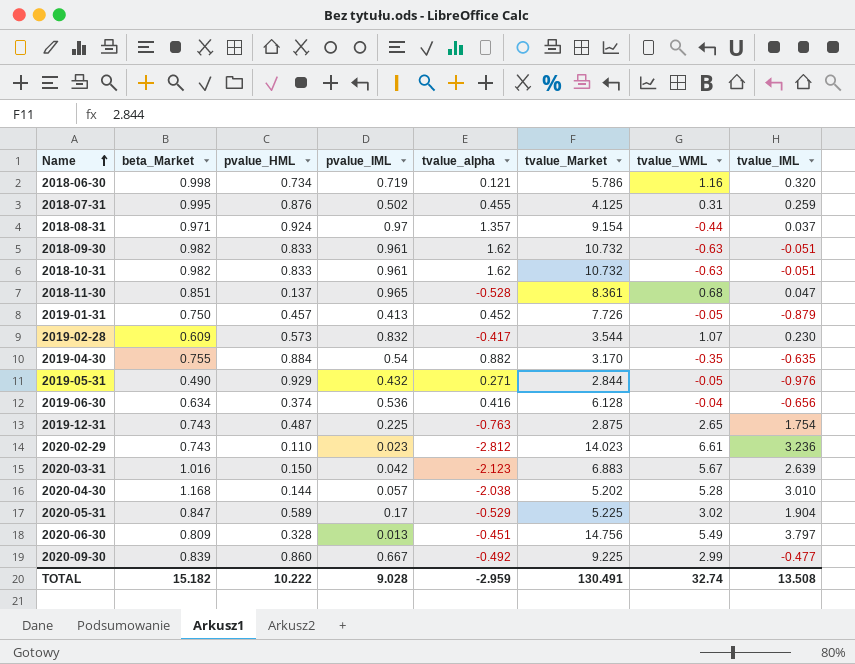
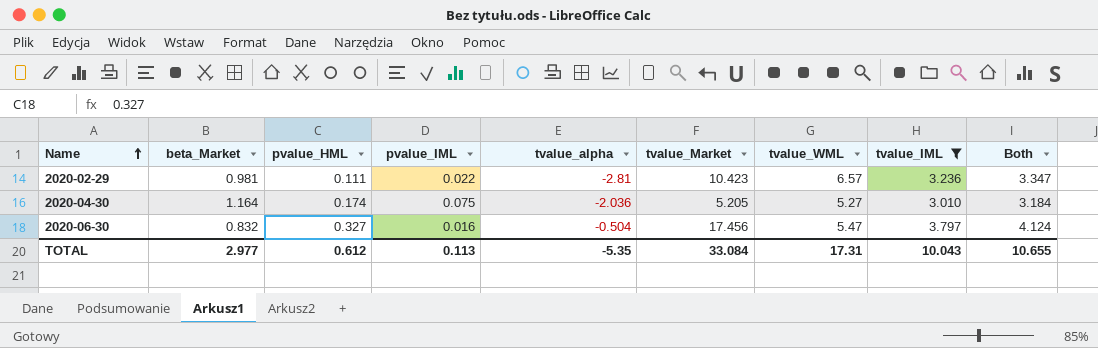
filter: none -> tvalue_IML >= 3.010
column Both | formula: none -> [pvalue_HML] + [tvalue_IML]
2020-02-29 | beta_Market: 0.743 -> 0.981
2020-02-29 | pvalue_HML: 0.110 -> 0.111
2020-02-29 | pvalue_IML: 0.023 -> 0.022
2020-02-29 | tvalue_alpha: -2.812 -> -2.81
2020-02-29 | tvalue_Market: 14.023 -> 10.423
2020-02-29 | tvalue_WML: 6.61 -> 6.57
2020-04-30 | beta_Market: 1.168 -> 1.164
2020-04-30 | pvalue_HML: 0.144 -> 0.174
2020-04-30 | pvalue_IML: 0.057 -> 0.075
2020-04-30 | tvalue_alpha: -2.038 -> -2.036
2020-04-30 | tvalue_Market: 5.202 -> 5.205
2020-04-30 | tvalue_WML: 5.28 -> 5.27
2020-06-30 | beta_Market: 0.809 -> 0.832
2020-06-30 | pvalue_HML: 0.328 -> 0.327
2020-06-30 | pvalue_IML: 0.013 -> 0.016
2020-06-30 | tvalue_alpha: -0.451 -> -0.504
2020-06-30 | tvalue_Market: 14.756 -> 17.456
2020-06-30 | tvalue_WML: 5.49 -> 5.47
TOTAL | beta_Market: 15.182 -> 2.977
TOTAL | pvalue_HML: 10.222 -> 0.612
TOTAL | pvalue_IML: 9.028 -> 0.113
TOTAL | tvalue_alpha: -2.959 -> -5.35
TOTAL | tvalue_Market: 130.491 -> 33.084
TOTAL | tvalue_WML: 32.74 -> 17.31
TOTAL | tvalue_IML: 13.508 -> 10.043

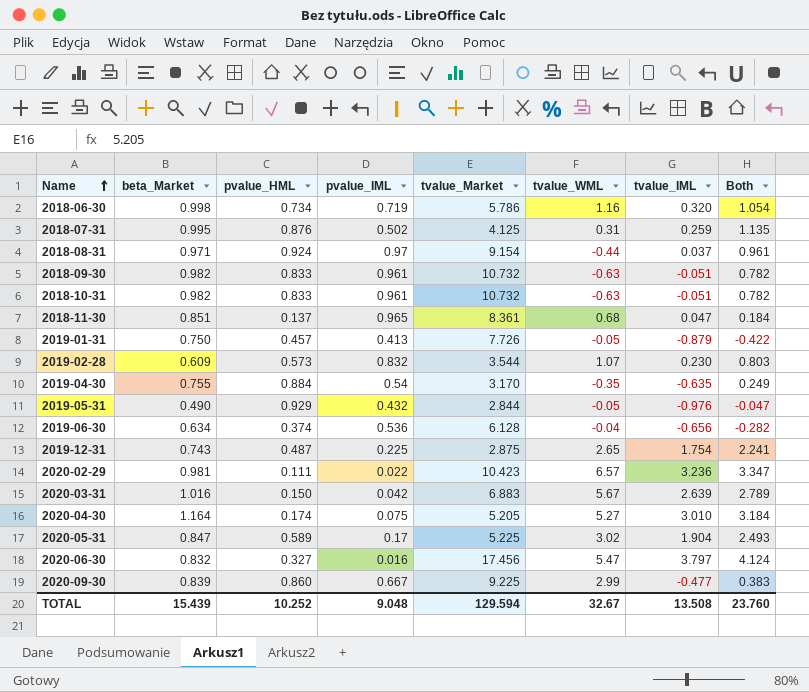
filter: tvalue_IML >= 3.010 -> none
column tvalue_alpha | position: 5 -> none
TOTAL | beta_Market: 2.977 -> 15.439
TOTAL | pvalue_HML: 0.612 -> 10.252
TOTAL | pvalue_IML: 0.113 -> 9.048
TOTAL | tvalue_Market: 33.084 -> 129.594
TOTAL | tvalue_WML: 17.31 -> 32.67
TOTAL | tvalue_IML: 10.043 -> 13.508
TOTAL | Both: 10.655 -> 23.760

